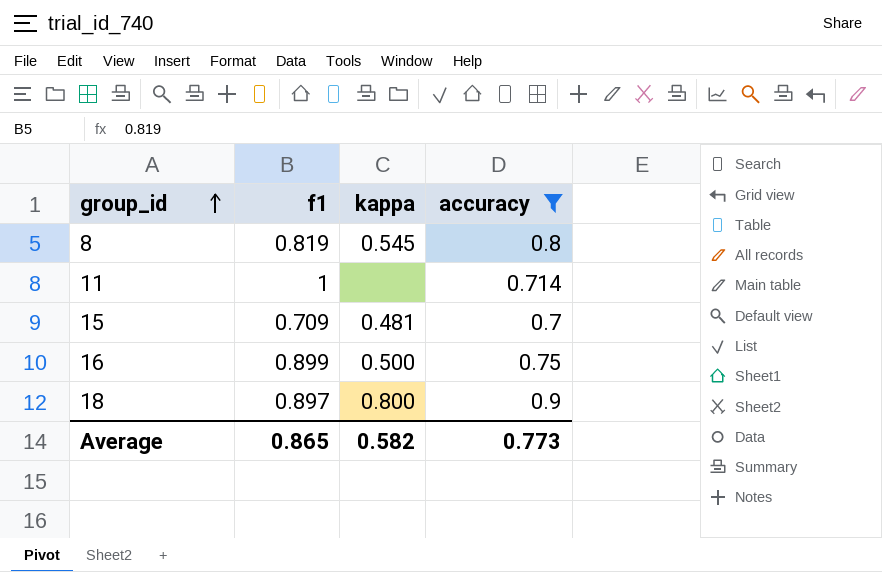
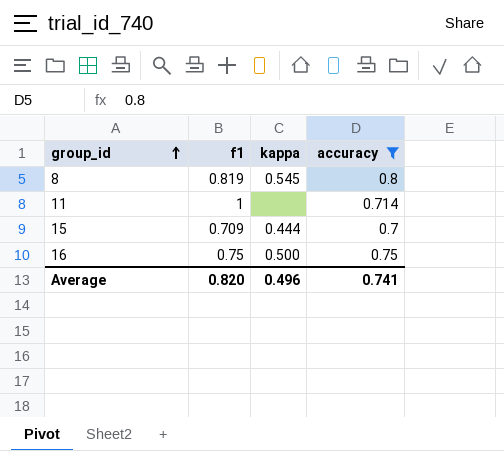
row 18: 0.897 | 0.800 | 0.9 -> none
15 | kappa: 0.481 -> 0.444
16 | f1: 0.899 -> 0.75
Average | f1: 0.865 -> 0.820
Average | kappa: 0.582 -> 0.496
Average | accuracy: 0.773 -> 0.741

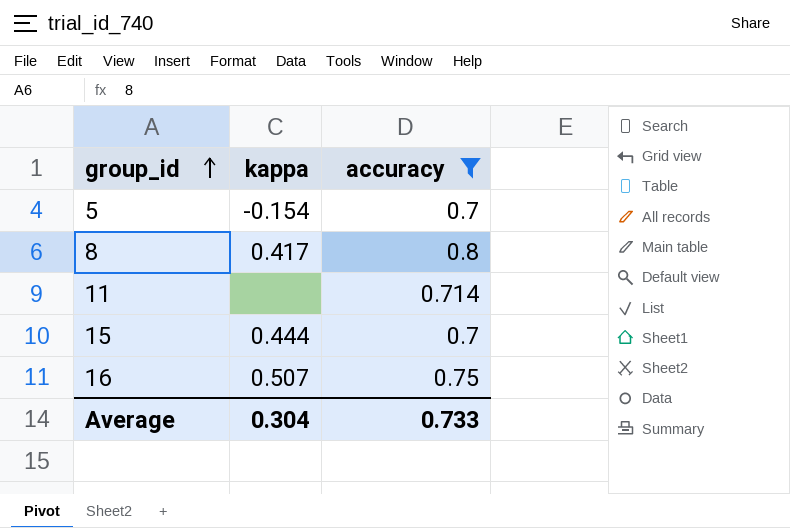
column f1 | position: 2 -> none
row 5: none -> -0.154 | 0.7
8 | kappa: 0.545 -> 0.417
16 | kappa: 0.500 -> 0.507
Average | kappa: 0.496 -> 0.304
Average | accuracy: 0.741 -> 0.733

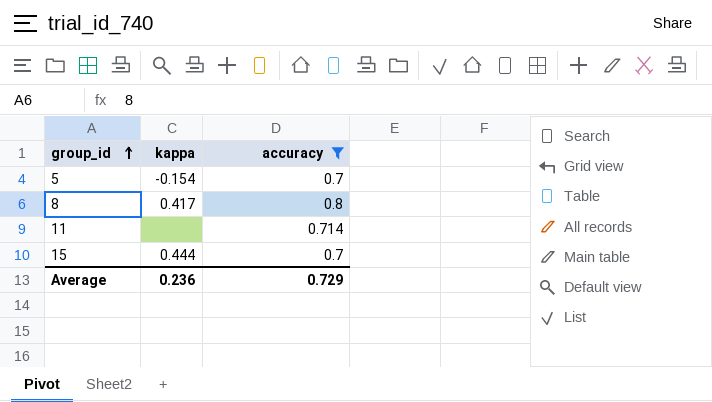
row 16: 0.507 | 0.75 -> none
Average | kappa: 0.304 -> 0.236
Average | accuracy: 0.733 -> 0.729

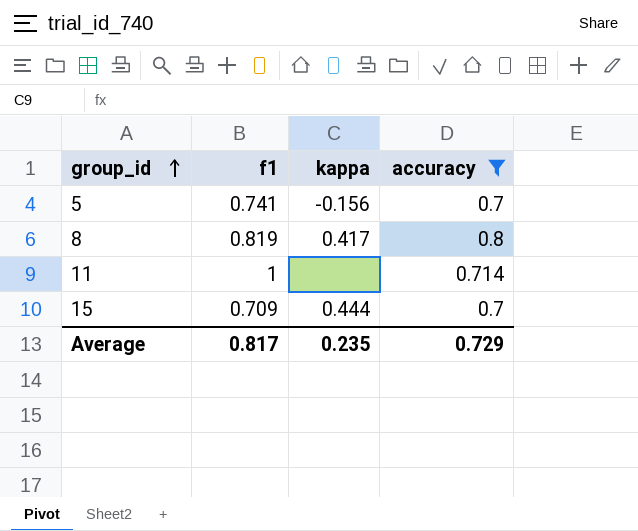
column f1 | position: none -> 2
5 | kappa: -0.154 -> -0.156
Average | kappa: 0.236 -> 0.235

